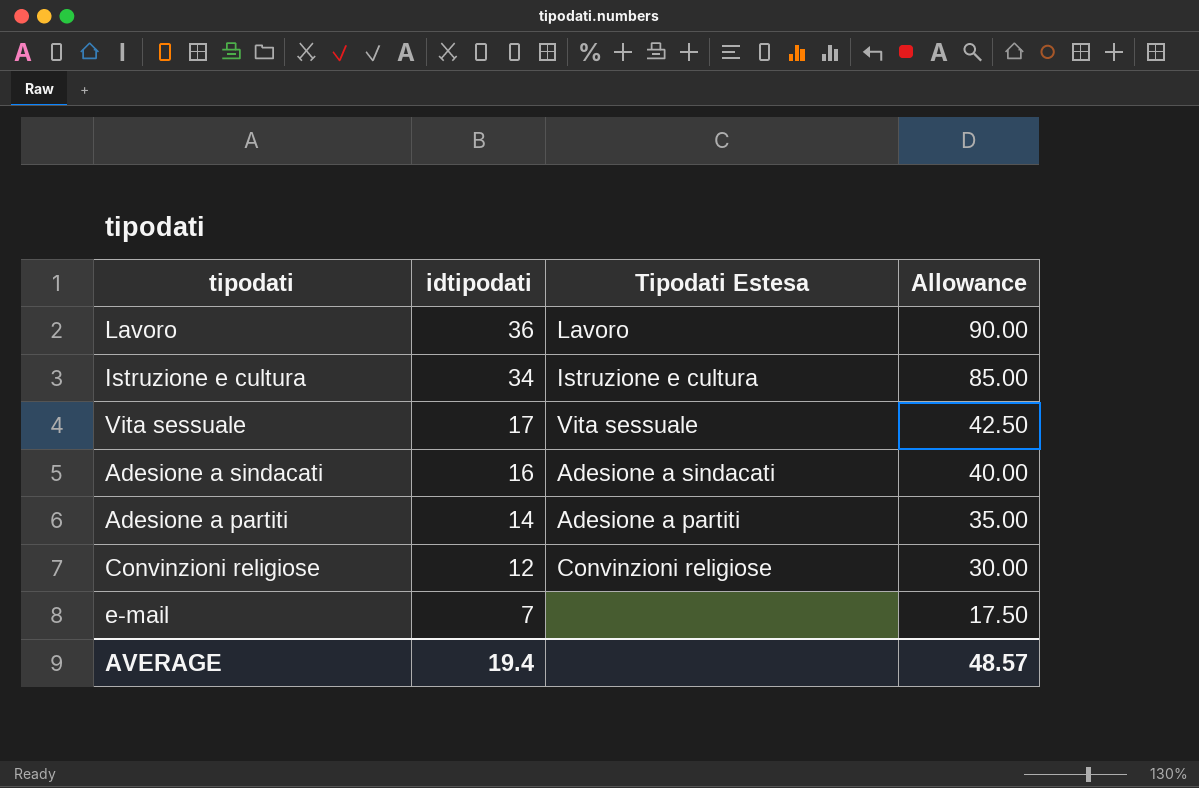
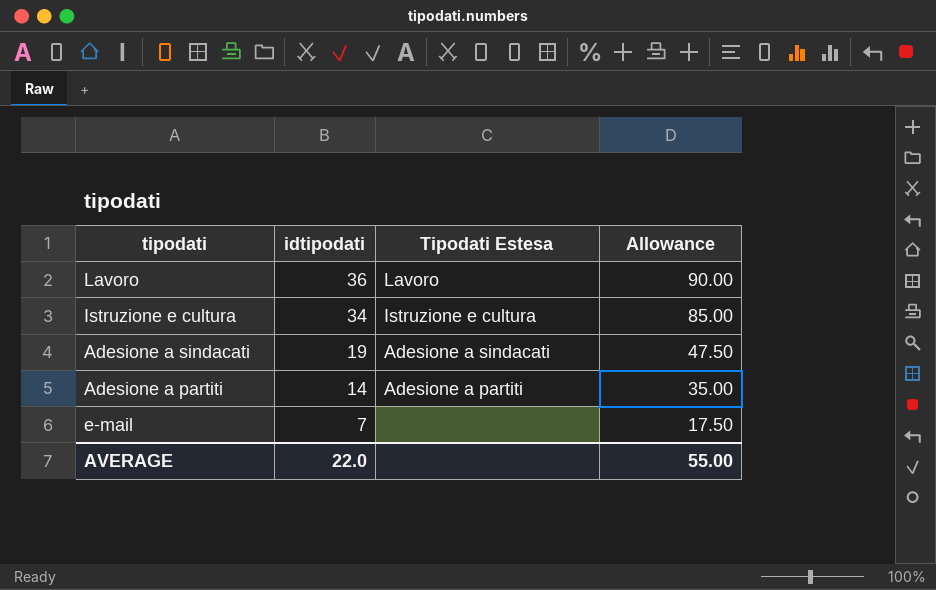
row Vita sessuale: 17 | Vita sessuale | 42.50 -> none
row Convinzioni religiose: 12 | Convinzioni religiose | 30.00 -> none
Adesione a sindacati | idtipodati: 16 -> 19
Adesione a sindacati | Allowance: 40.00 -> 47.50
AVERAGE | idtipodati: 19.4 -> 22.0
AVERAGE | Allowance: 48.57 -> 55.00

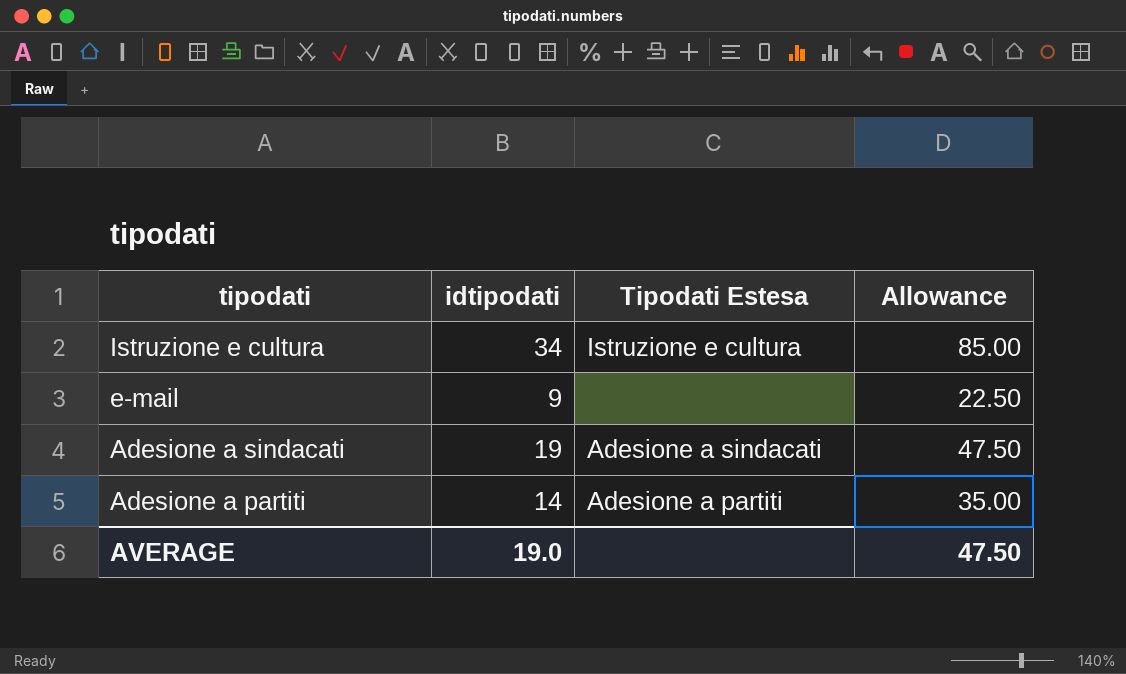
row order: idtipodati descending -> tipodati descending
row Lavoro: 36 | Lavoro | 90.00 -> none
e-mail | idtipodati: 7 -> 9
e-mail | Allowance: 17.50 -> 22.50
AVERAGE | idtipodati: 22.0 -> 19.0
AVERAGE | Allowance: 55.00 -> 47.50

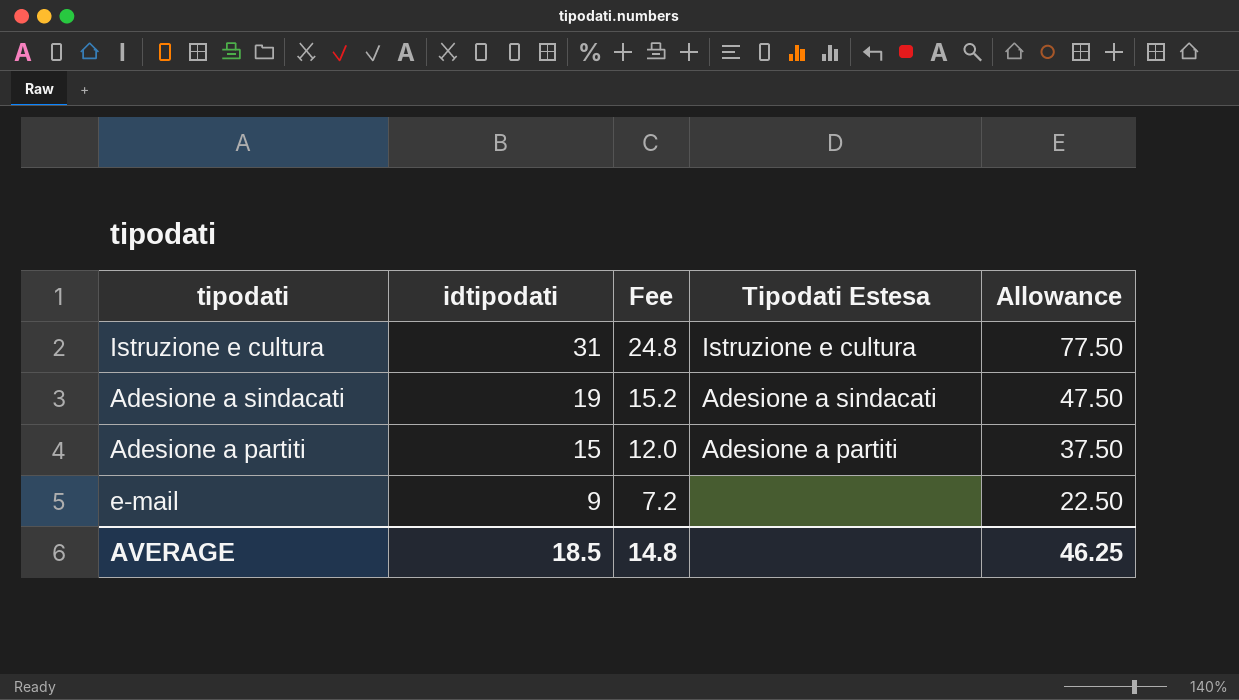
row order: tipodati descending -> idtipodati descending
column Fee | formula: none -> [idtipodati] * 0.8
Istruzione e cultura | idtipodati: 34 -> 31
Istruzione e cultura | Allowance: 85.00 -> 77.50
Adesione a partiti | idtipodati: 14 -> 15
Adesione a partiti | Allowance: 35.00 -> 37.50
AVERAGE | idtipodati: 19.0 -> 18.5
AVERAGE | Allowance: 47.50 -> 46.25

